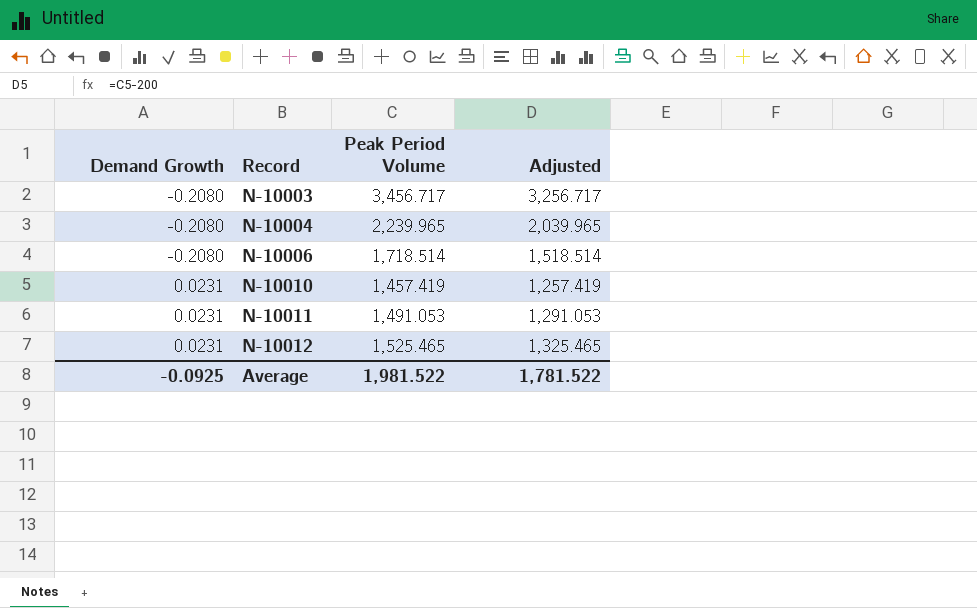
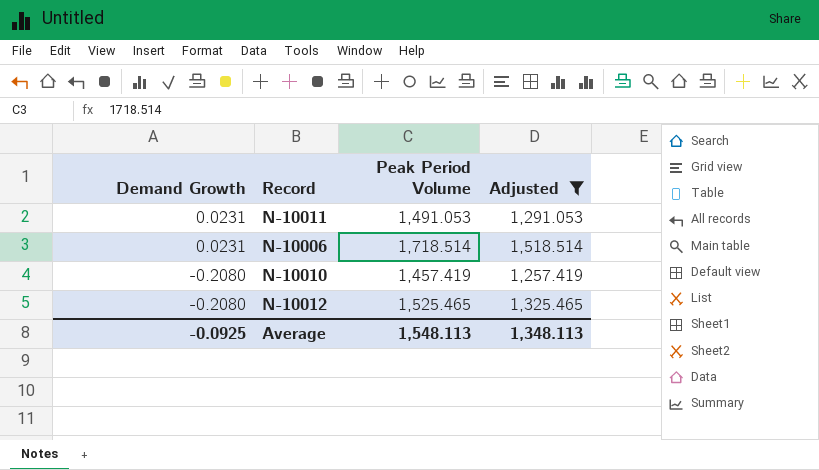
filter: none -> Adjusted <= 1,518.514
row order: Demand Growth ascending -> Demand Growth descending
N-10006 | Demand Growth: -0.2080 -> 0.0231
N-10010 | Demand Growth: 0.0231 -> -0.2080
N-10012 | Demand Growth: 0.0231 -> -0.2080
Average | Peak Period Volume: 1,981.522 -> 1,548.113
Average | Adjusted: 1,781.522 -> 1,348.113

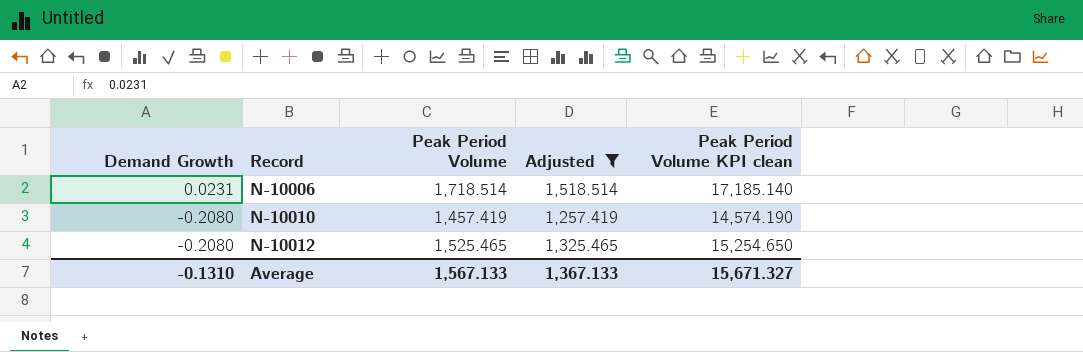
column Peak Period Volume KPI clean | formula: none -> [Peak Period Volume] * 10
row N-10011: 0.0231 | 1,491.053 | 1,291.053 -> none
Average | Demand Growth: -0.0925 -> -0.1310
Average | Peak Period Volume: 1,548.113 -> 1,567.133
Average | Adjusted: 1,348.113 -> 1,367.133

